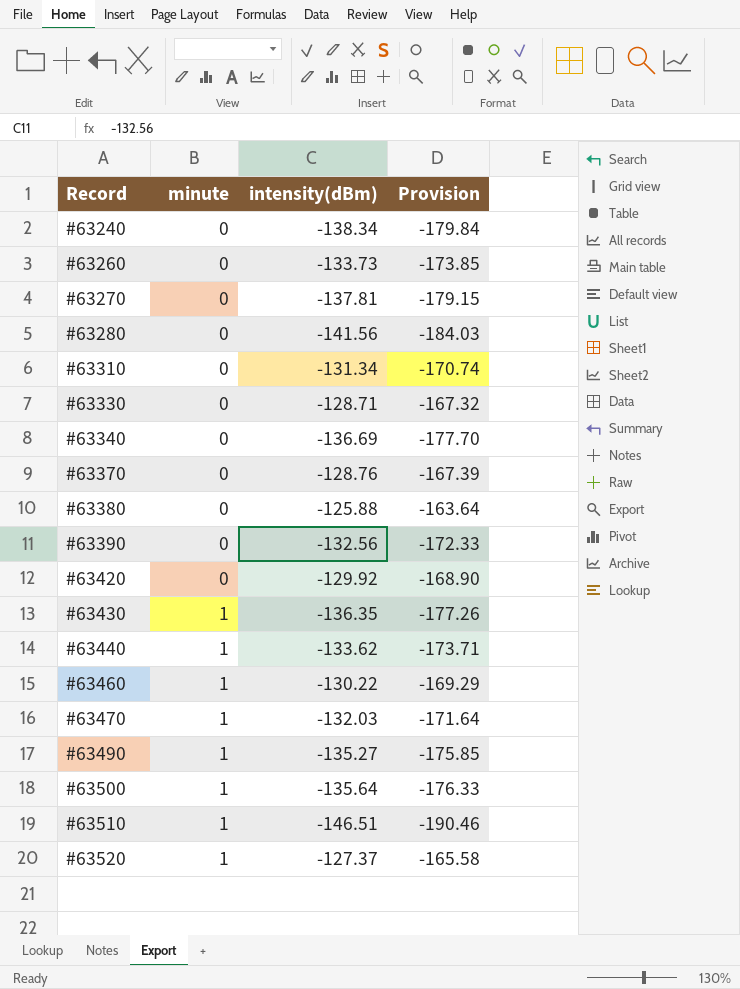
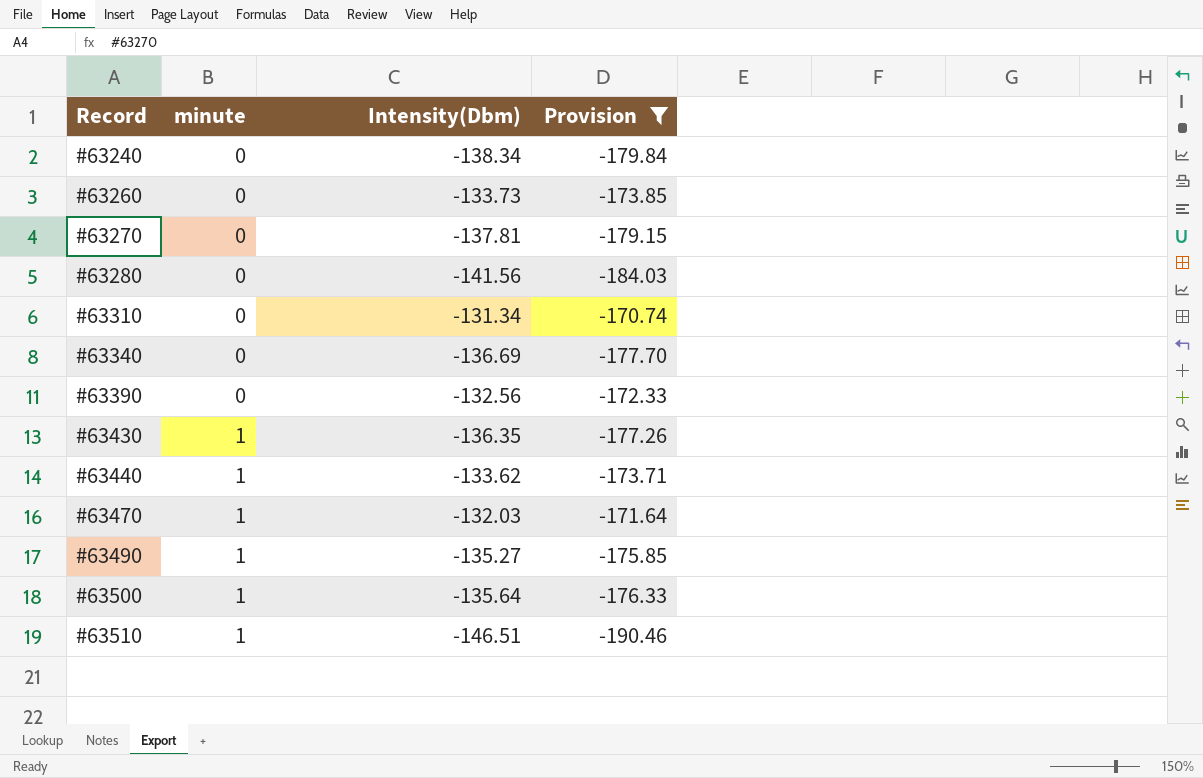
filter: none -> Provision <= -170.74
column name: intensity(dBm) -> Intensity(Dbm)

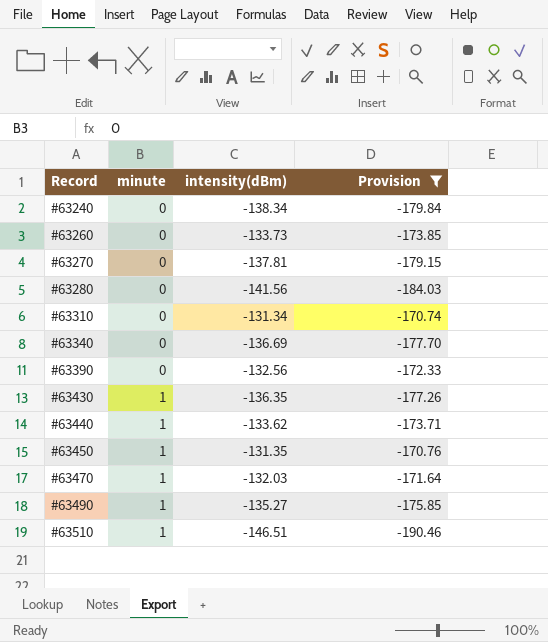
column name: Intensity(Dbm) -> intensity(dBm)
row #63500: 1 | -135.64 | -176.33 -> none
row #63450: none -> 1 | -131.35 | -170.76

